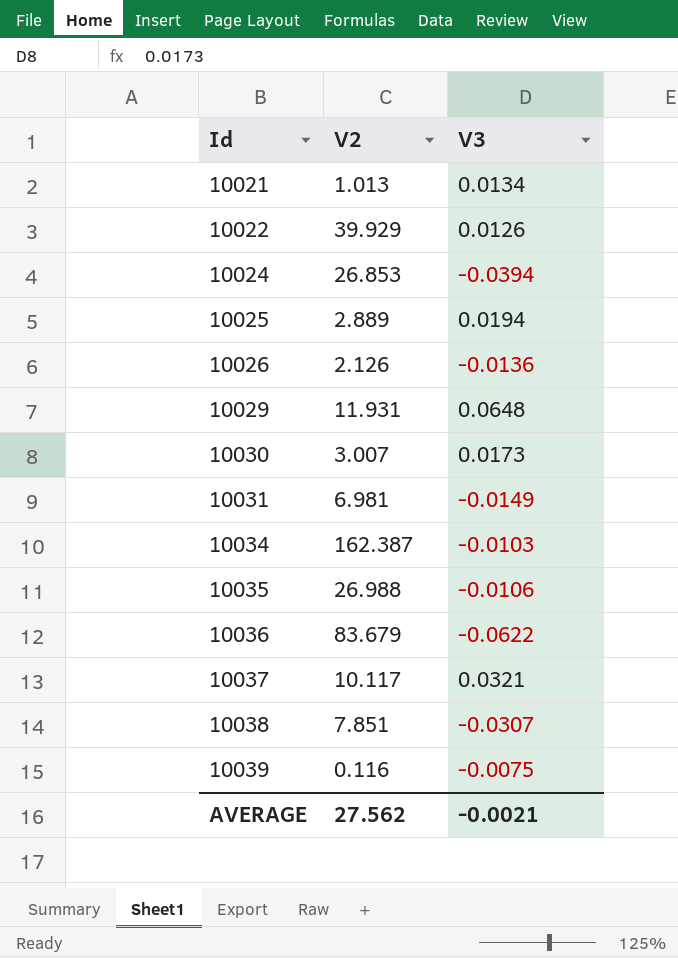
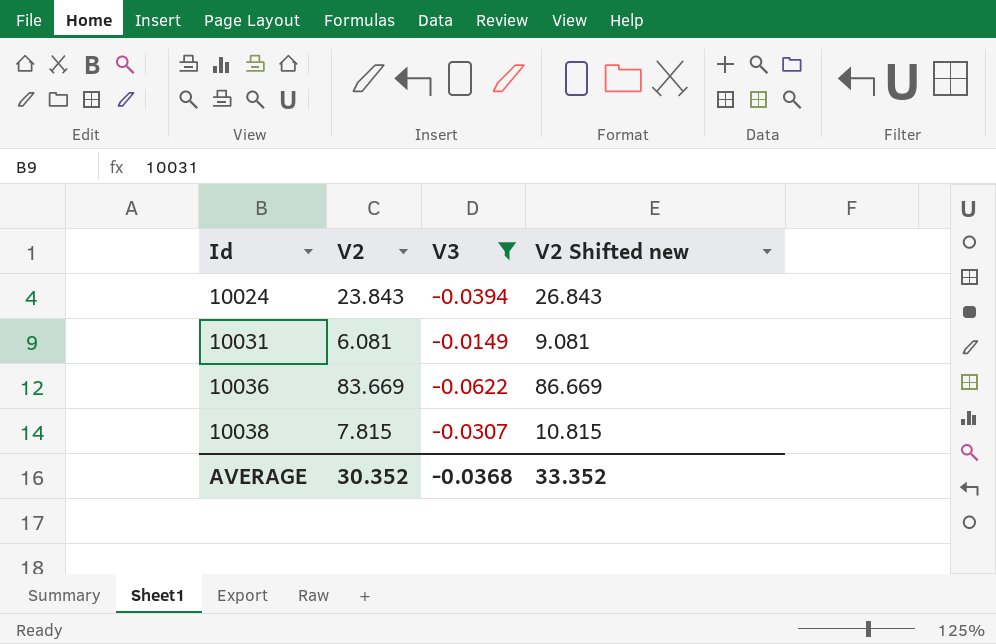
filter: none -> V3 <= -0.0149
column V2 Shifted new | formula: none -> [V2] + 3
10024 | V2: 26.853 -> 23.843
10031 | V2: 6.981 -> 6.081
10036 | V2: 83.679 -> 83.669
10038 | V2: 7.851 -> 7.815
AVERAGE | V2: 27.562 -> 30.352
AVERAGE | V3: -0.0021 -> -0.0368

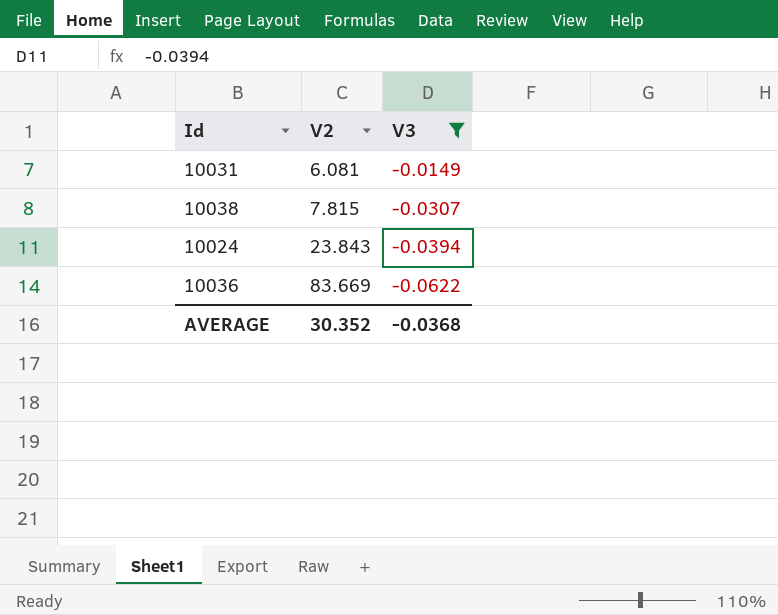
row order: Id ascending -> V2 ascending
column V2 Shifted new | formula: [V2] + 3 -> none

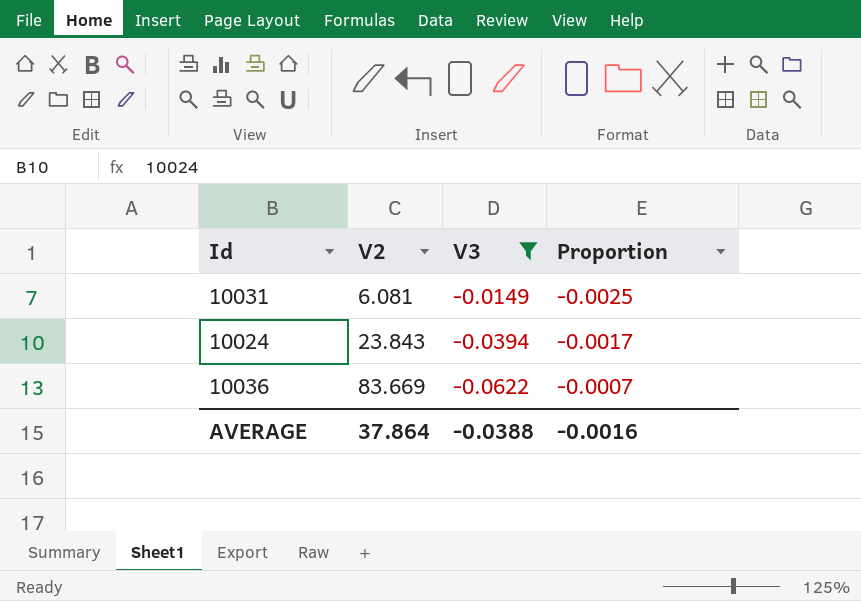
column Proportion | formula: none -> [V3] / [V2]
row 10038: 7.815 | -0.0307 -> none
AVERAGE | V2: 30.352 -> 37.864
AVERAGE | V3: -0.0368 -> -0.0388

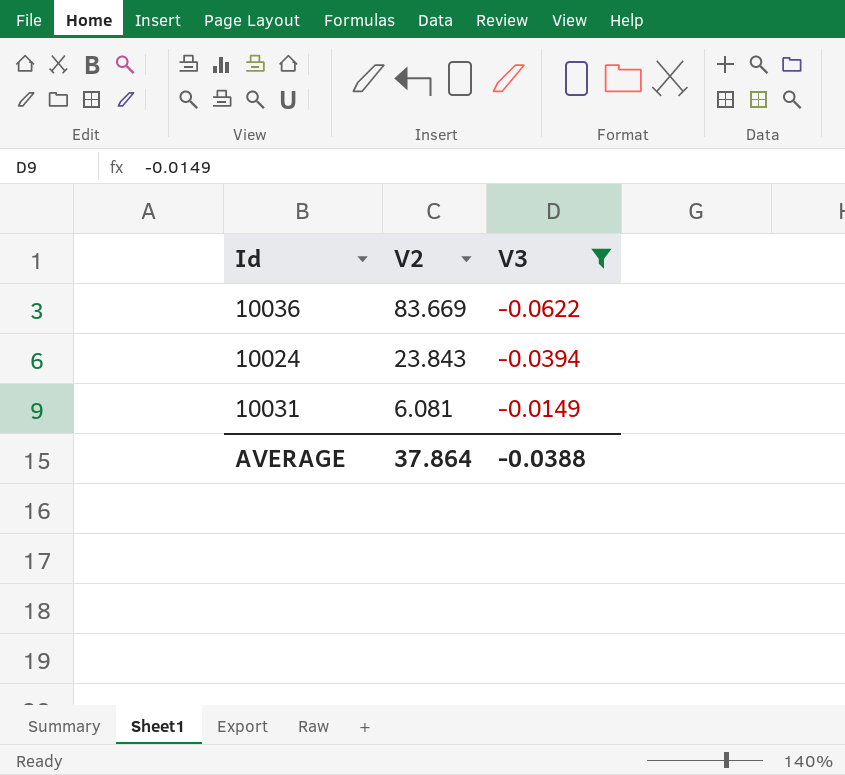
row order: V2 ascending -> V2 descending
column Proportion | formula: [V3] / [V2] -> none

